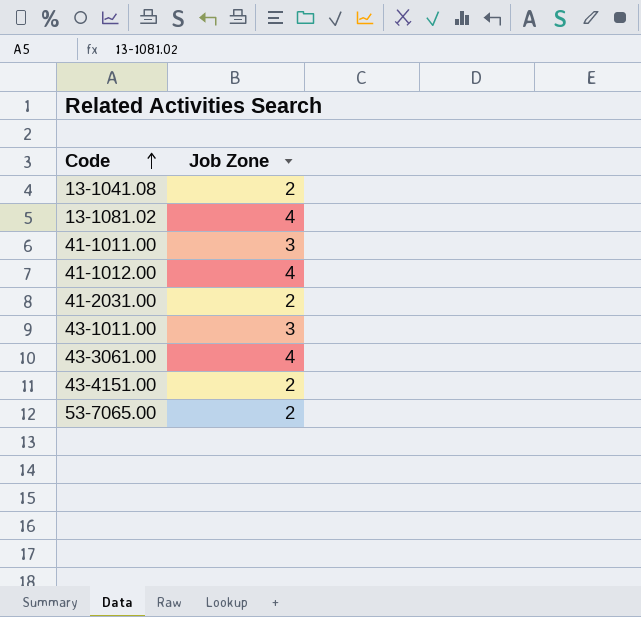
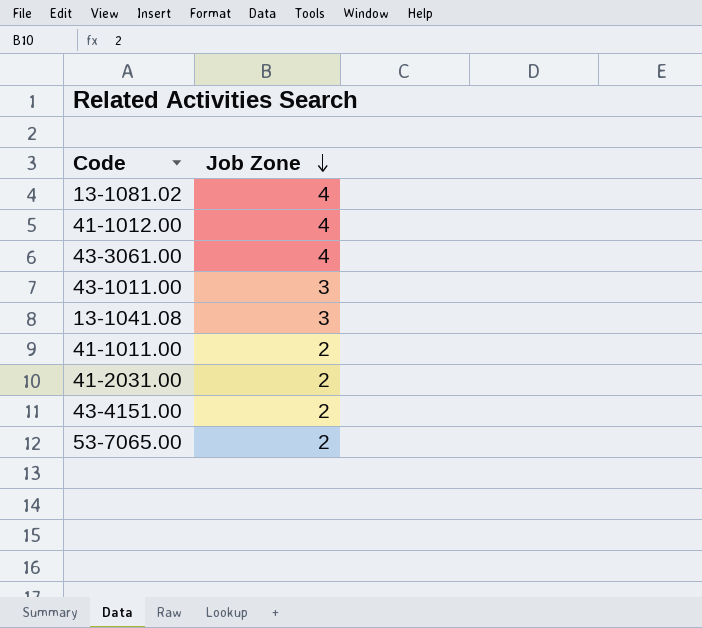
row order: Code ascending -> Job Zone descending
13-1041.08 | Job Zone: 2 -> 3
41-1011.00 | Job Zone: 3 -> 2

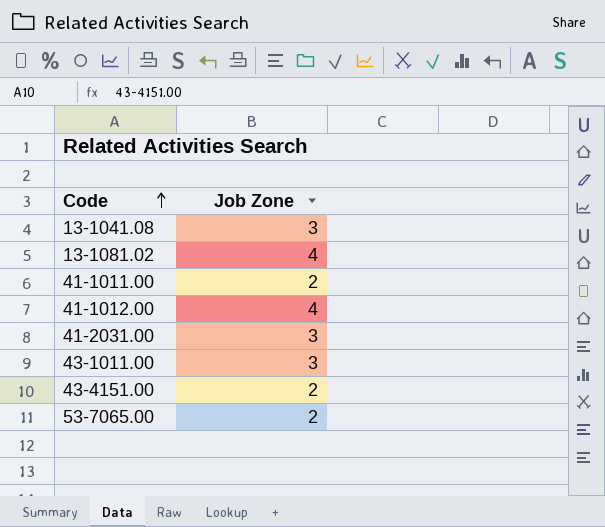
row order: Job Zone descending -> Code ascending
row 43-3061.00: 4 -> none
41-2031.00 | Job Zone: 2 -> 3

